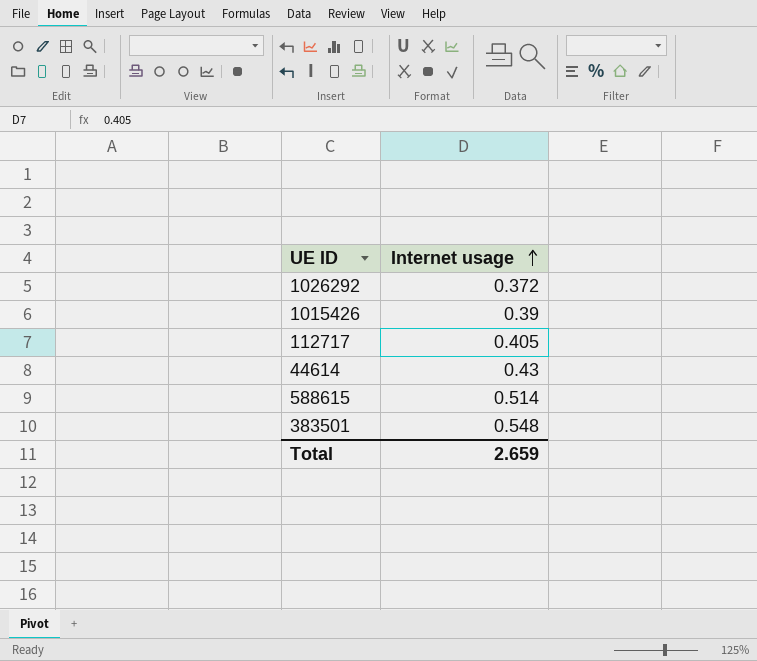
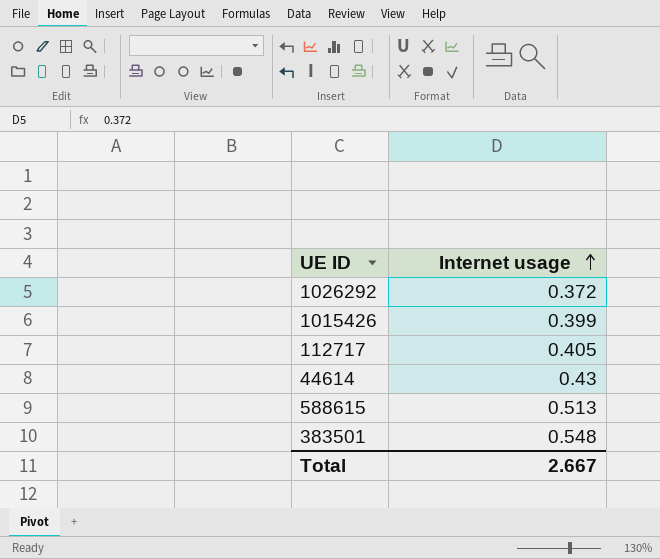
1015426 | Internet usage: 0.39 -> 0.399
588615 | Internet usage: 0.514 -> 0.513
Total | Internet usage: 2.659 -> 2.667

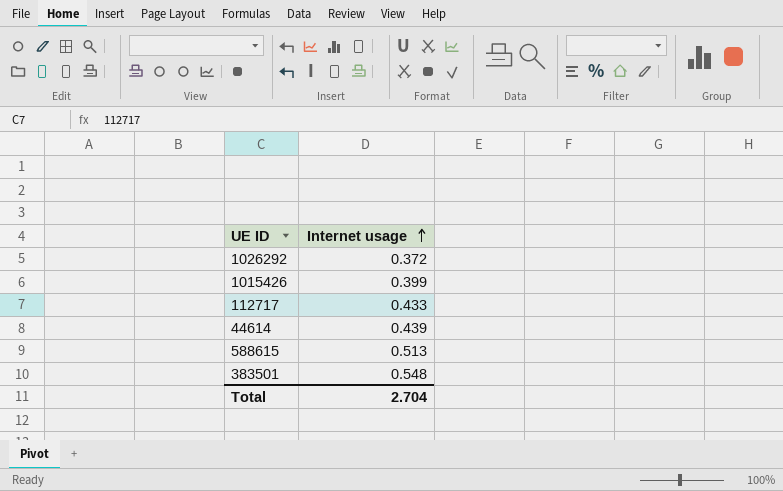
112717 | Internet usage: 0.405 -> 0.433
44614 | Internet usage: 0.43 -> 0.439
Total | Internet usage: 2.667 -> 2.704

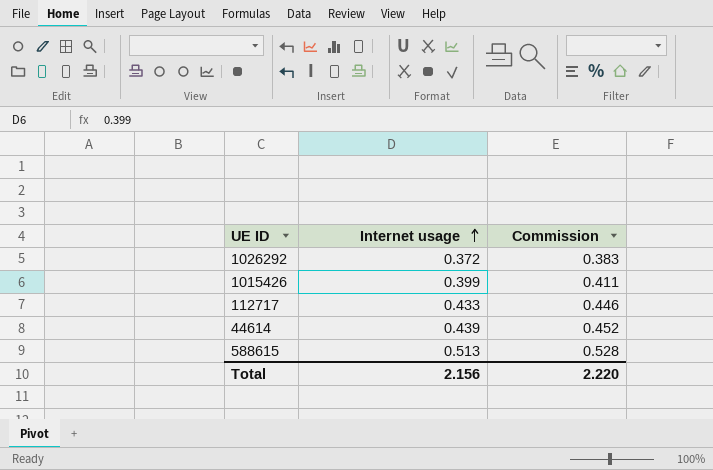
column Commission | formula: none -> [Internet usage] * 1.03
row 383501: 0.548 -> none
Total | Internet usage: 2.704 -> 2.156

